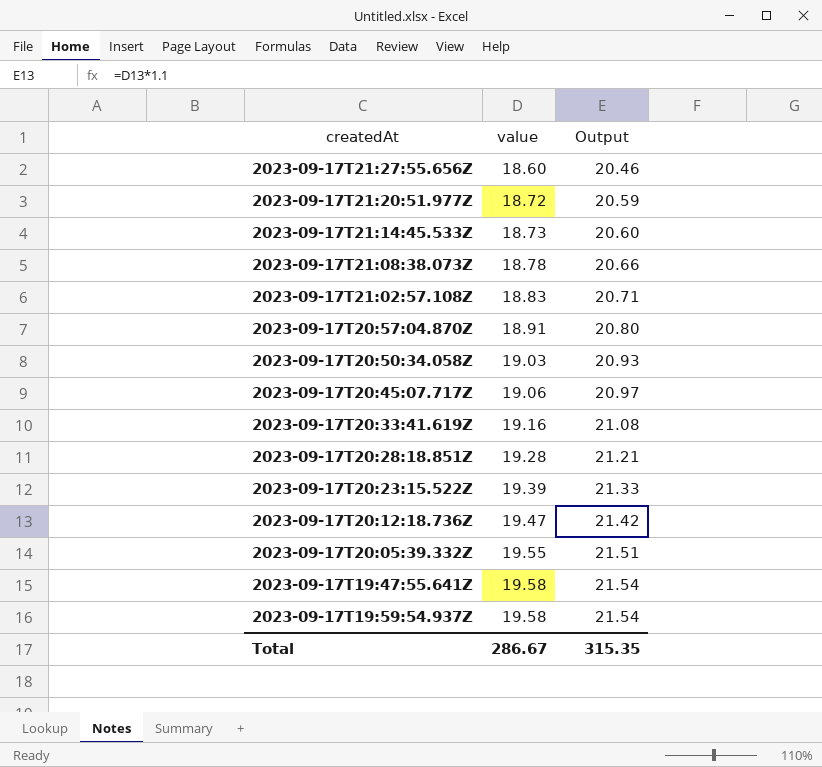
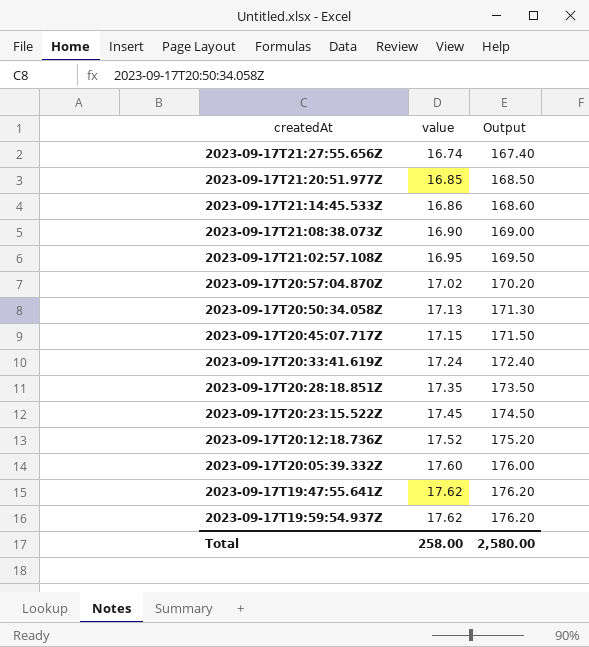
column Output | formula: [value] * 1.1 -> [value] * 10
2023-09-17T21:27:55.656Z | value: 18.60 -> 16.74
2023-09-17T21:20:51.977Z | value: 18.72 -> 16.85
2023-09-17T21:14:45.533Z | value: 18.73 -> 16.86
2023-09-17T21:08:38.073Z | value: 18.78 -> 16.90
2023-09-17T21:02:57.108Z | value: 18.83 -> 16.95
2023-09-17T20:57:04.870Z | value: 18.91 -> 17.02
2023-09-17T20:50:34.058Z | value: 19.03 -> 17.13
2023-09-17T20:45:07.717Z | value: 19.06 -> 17.15
2023-09-17T20:33:41.619Z | value: 19.16 -> 17.24
2023-09-17T20:28:18.851Z | value: 19.28 -> 17.35
2023-09-17T20:23:15.522Z | value: 19.39 -> 17.45
2023-09-17T20:12:18.736Z | value: 19.47 -> 17.52
2023-09-17T20:05:39.332Z | value: 19.55 -> 17.60
2023-09-17T19:47:55.641Z | value: 19.58 -> 17.62
2023-09-17T19:59:54.937Z | value: 19.58 -> 17.62
Total | value: 286.67 -> 258.00
Total | Output: 315.35 -> 2,580.00

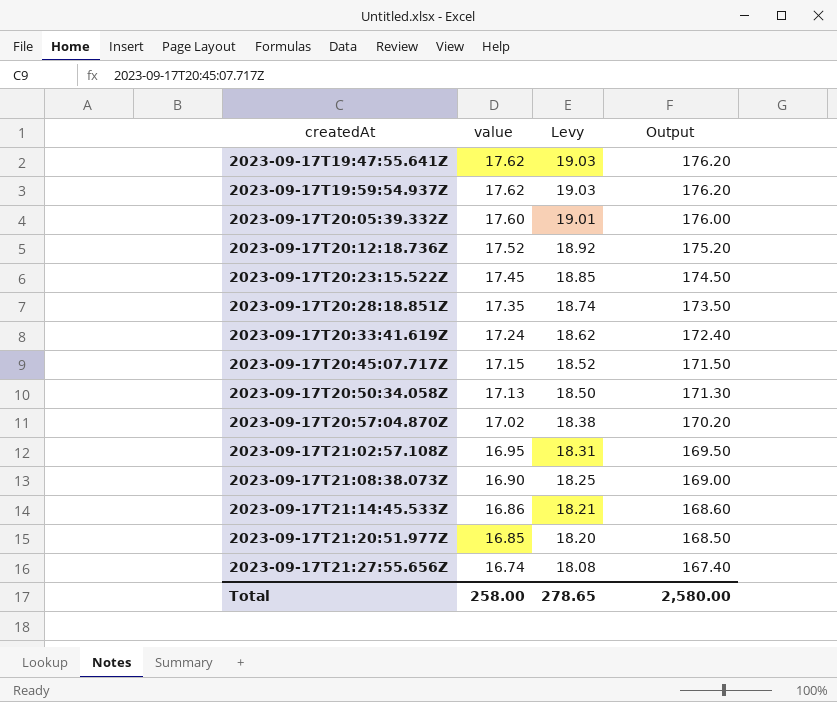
row order: value ascending -> createdAt ascending
column Levy | formula: none -> [value] * 1.08

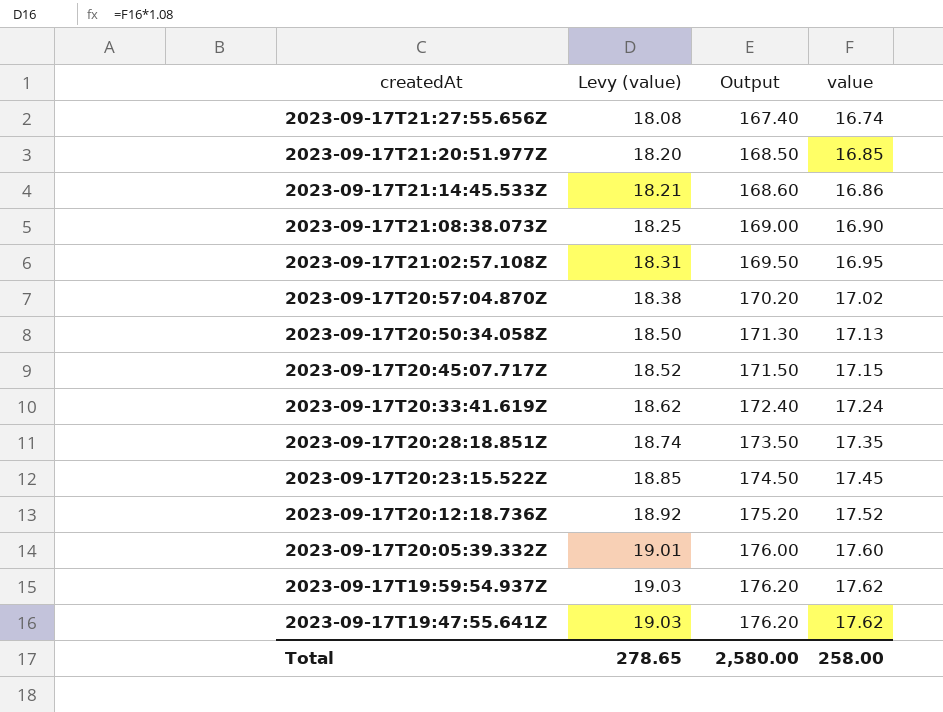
row order: createdAt ascending -> createdAt descending
column name: Levy -> Levy (value)
column value | position: 2 -> 4

